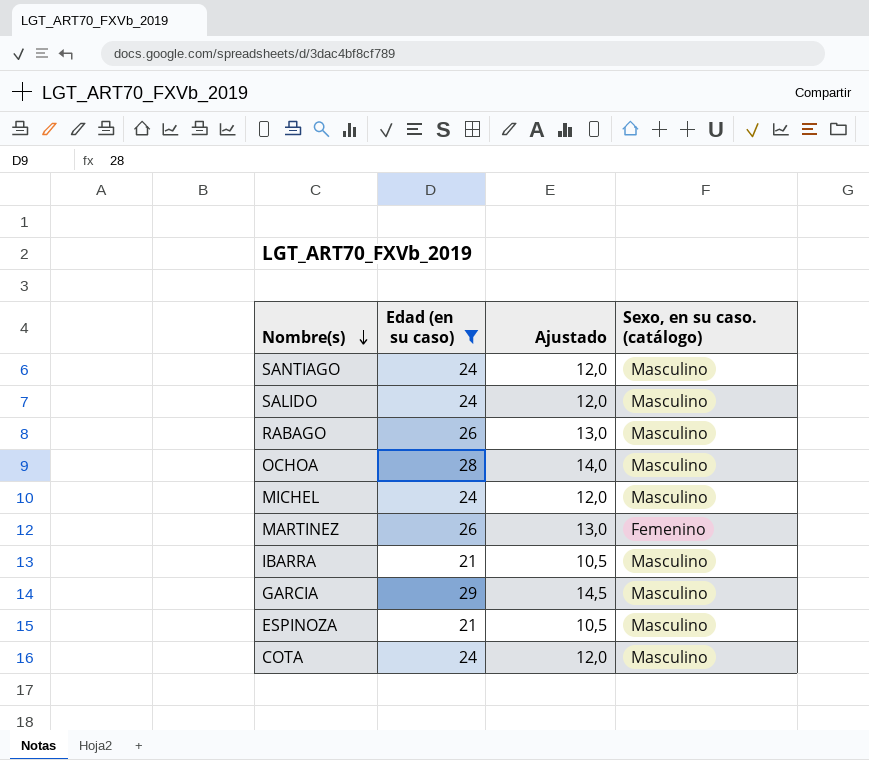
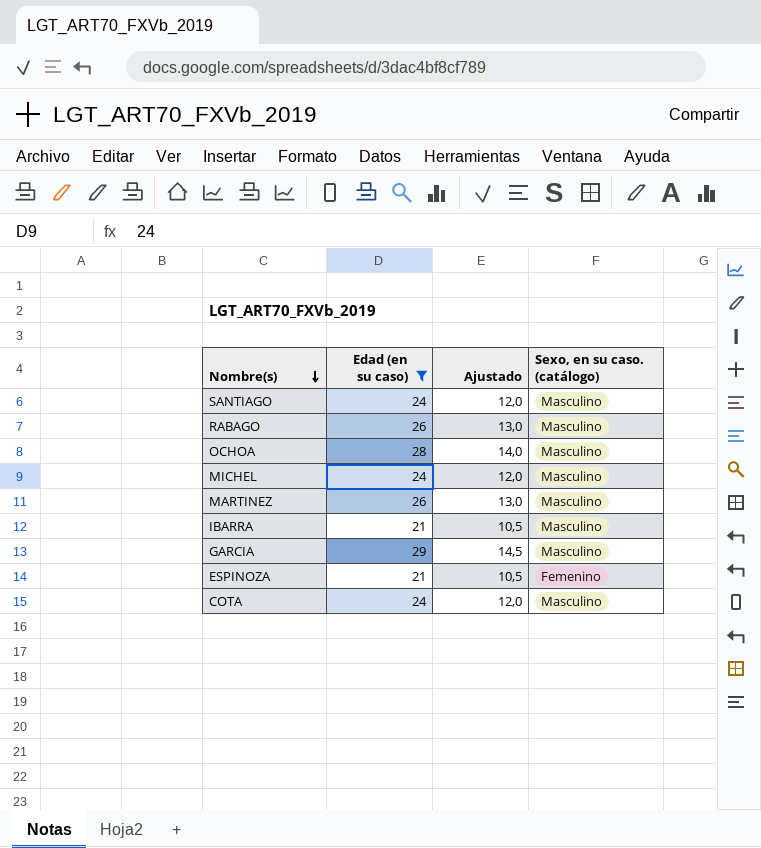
row SALIDO: 24 | 12,0 | Masculino -> none
MARTINEZ | Sexo, en su caso. (catálogo): Femenino -> Masculino
ESPINOZA | Sexo, en su caso. (catálogo): Masculino -> Femenino

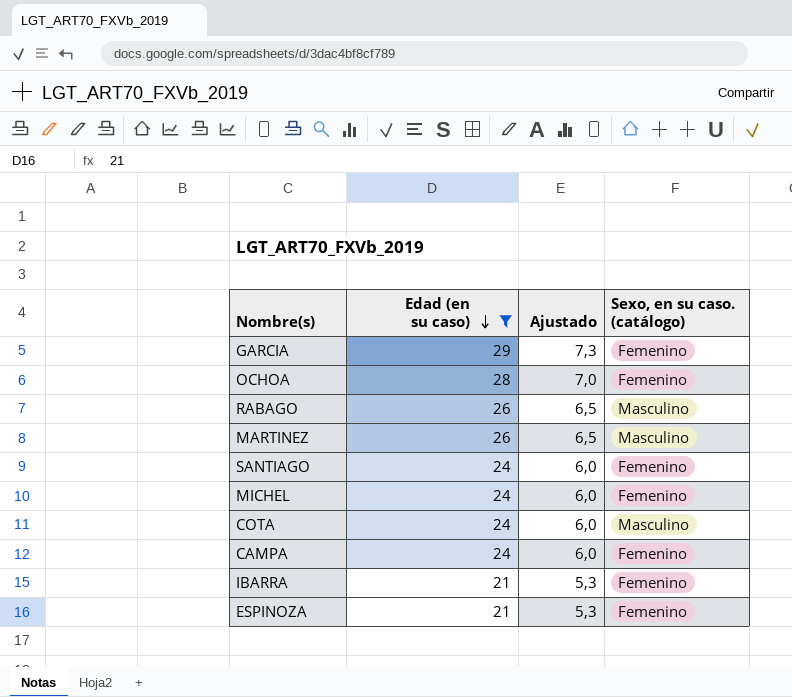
row order: Nombre(s) descending -> Edad (en su caso) descending
column Ajustado | formula: [Edad (en su caso)] * 0,5 -> [Edad (en su caso)] * 0,25
GARCIA | Sexo, en su caso. (catálogo): Masculino -> Femenino
OCHOA | Sexo, en su caso. (catálogo): Masculino -> Femenino
SANTIAGO | Sexo, en su caso. (catálogo): Masculino -> Femenino
MICHEL | Sexo, en su caso. (catálogo): Masculino -> Femenino
row CAMPA: none -> 24 | 6,0 | Femenino
IBARRA | Sexo, en su caso. (catálogo): Masculino -> Femenino

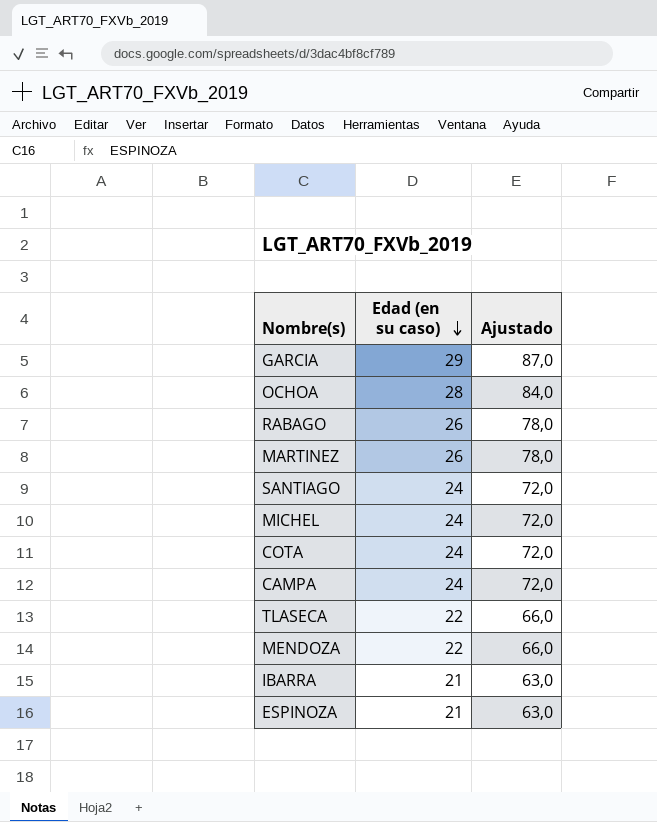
filter: Edad (en su caso) != 22 -> none
column Sexo, en su caso. (catálogo) | position: 4 -> none
column Ajustado | formula: [Edad (en su caso)] * 0,25 -> [Edad (en su caso)] * 3

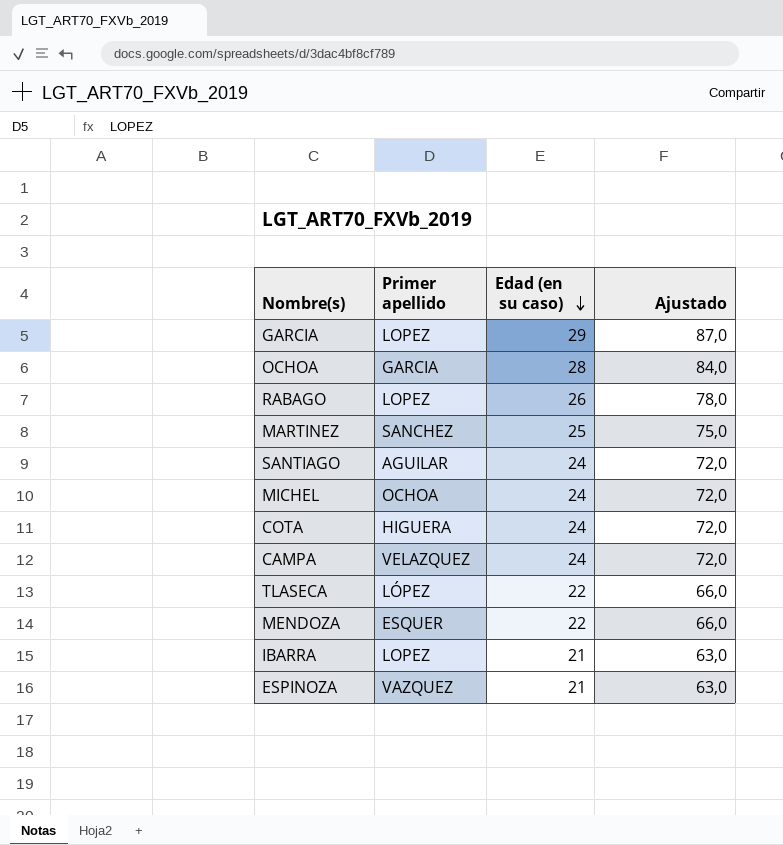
column Primer apellido | position: none -> 2
MARTINEZ | Edad (en su caso): 26 -> 25
MARTINEZ | Ajustado: 78,0 -> 75,0

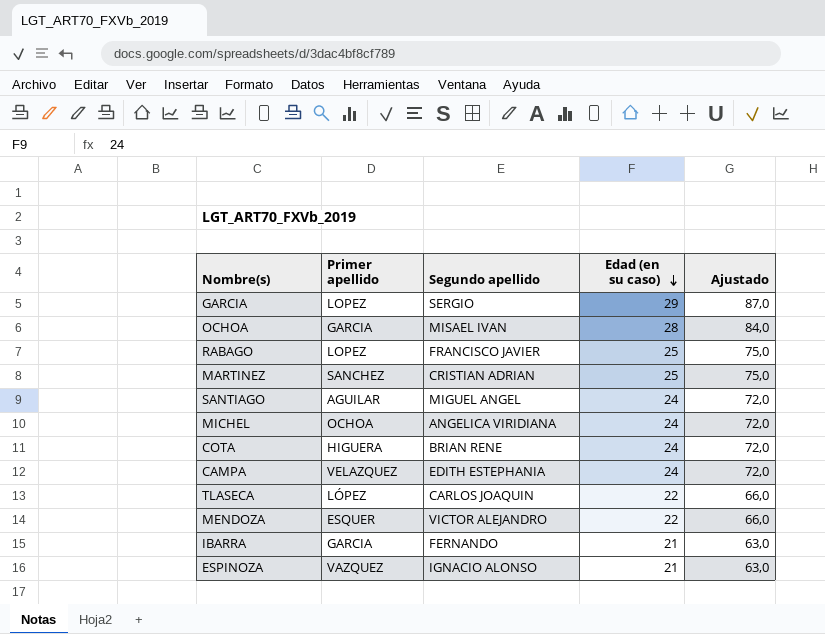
column Segundo apellido | position: none -> 3
RABAGO | Edad (en su caso): 26 -> 25
RABAGO | Ajustado: 78,0 -> 75,0
IBARRA | Primer apellido: LOPEZ -> GARCIA

